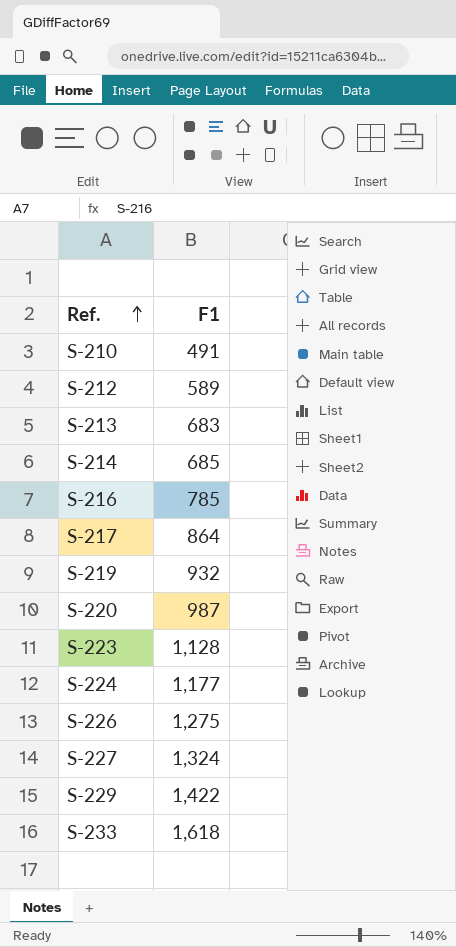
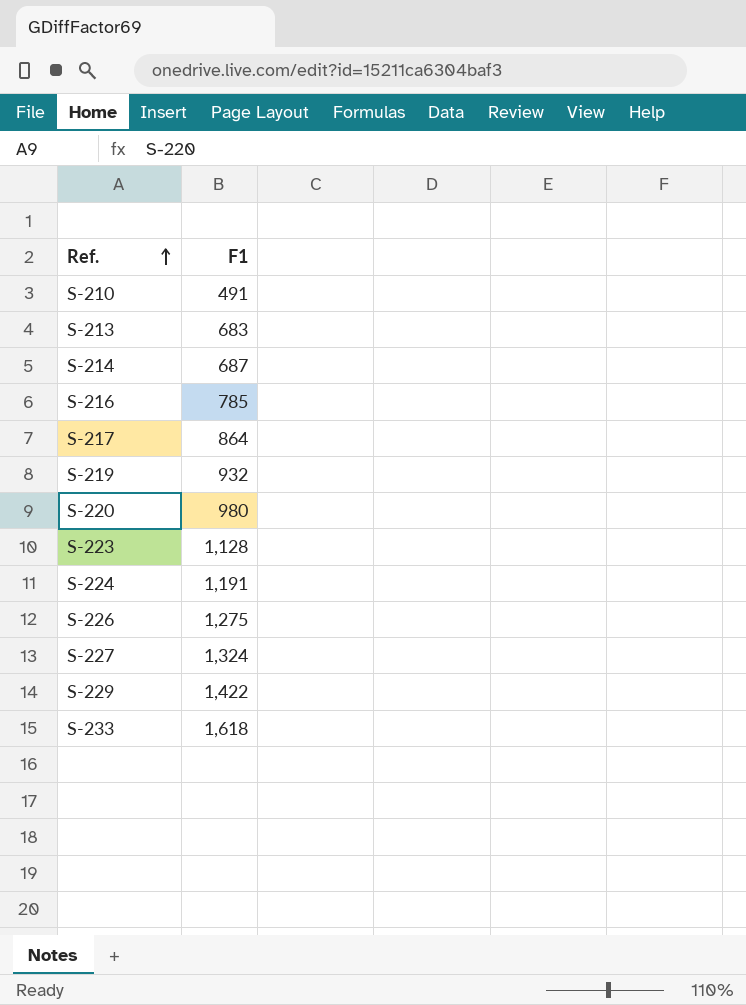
row S-212: 589 -> none
S-214 | F1: 685 -> 687
S-220 | F1: 987 -> 980
S-224 | F1: 1,177 -> 1,191

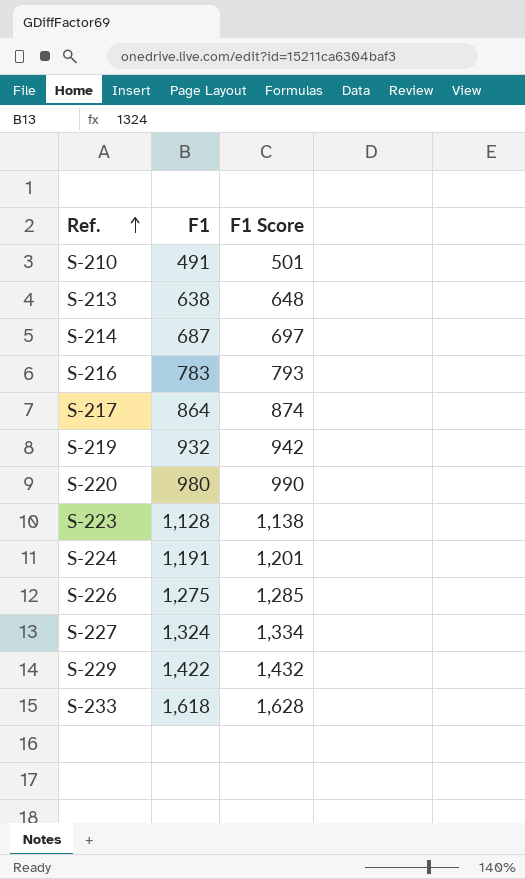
column F1 Score | formula: none -> [F1] + 10
S-213 | F1: 683 -> 638
S-216 | F1: 785 -> 783

